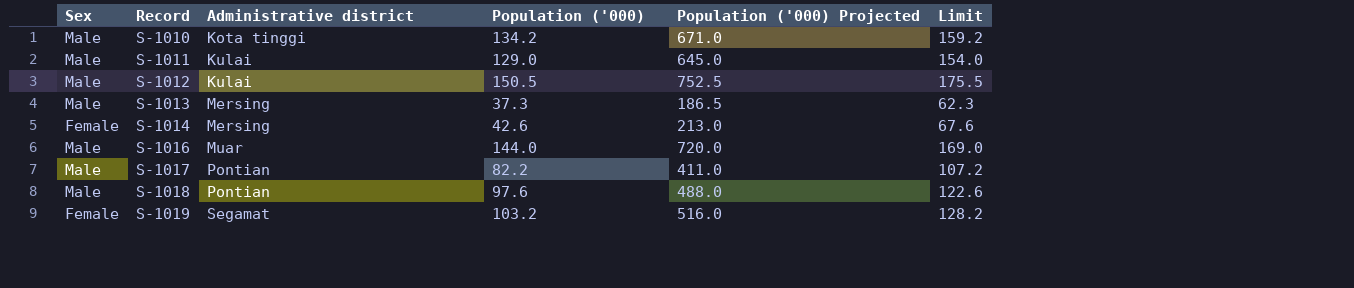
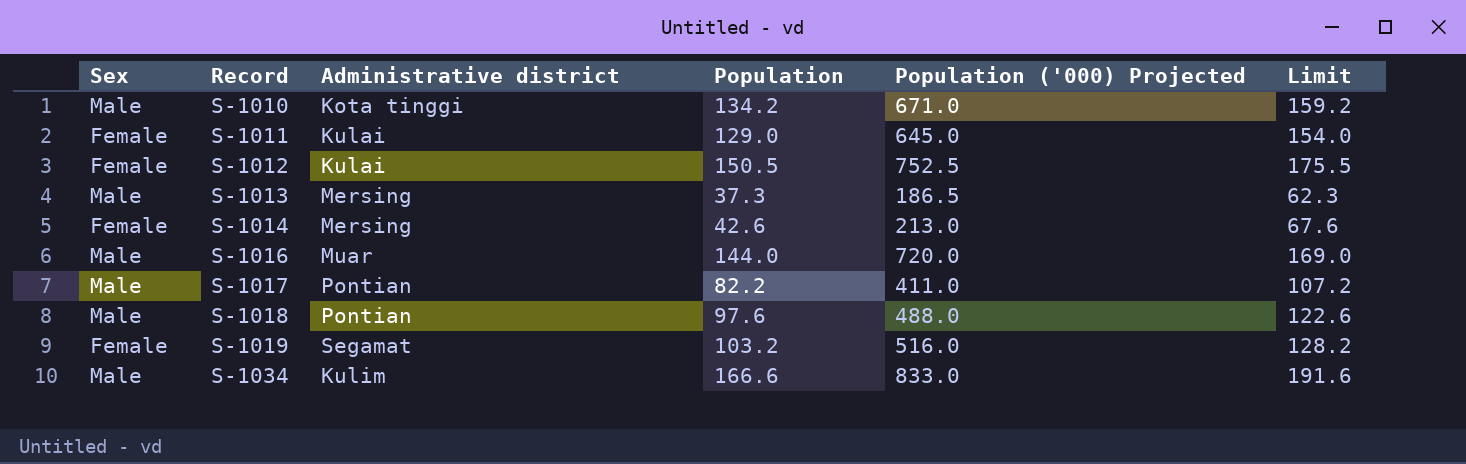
column name: Population ('000) -> Population
S-1011 | Sex: Male -> Female
S-1012 | Sex: Male -> Female
row S-1034: none -> Male | Kulim | 166.6 | 833.0 | 191.6

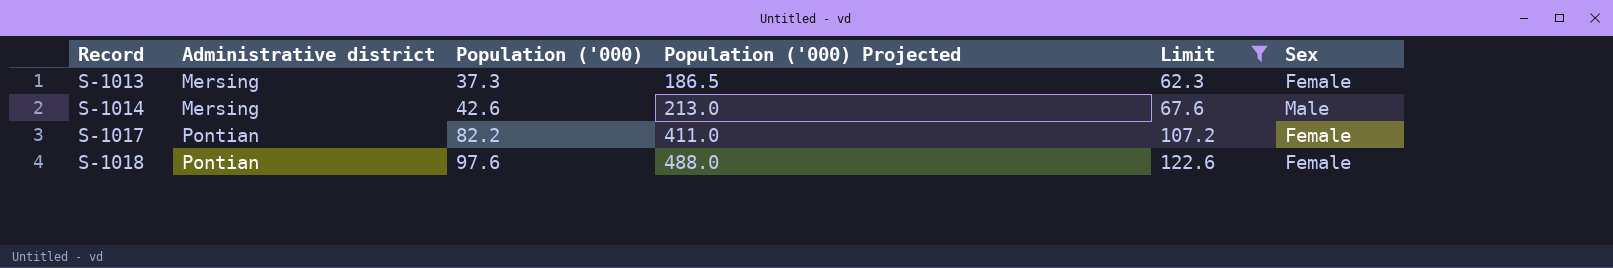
filter: none -> Limit <= 122.6
column name: Population -> Population ('000)
column Sex | position: 1 -> 6
S-1013 | Sex: Male -> Female
S-1014 | Sex: Female -> Male
S-1017 | Sex: Male -> Female
S-1018 | Sex: Male -> Female

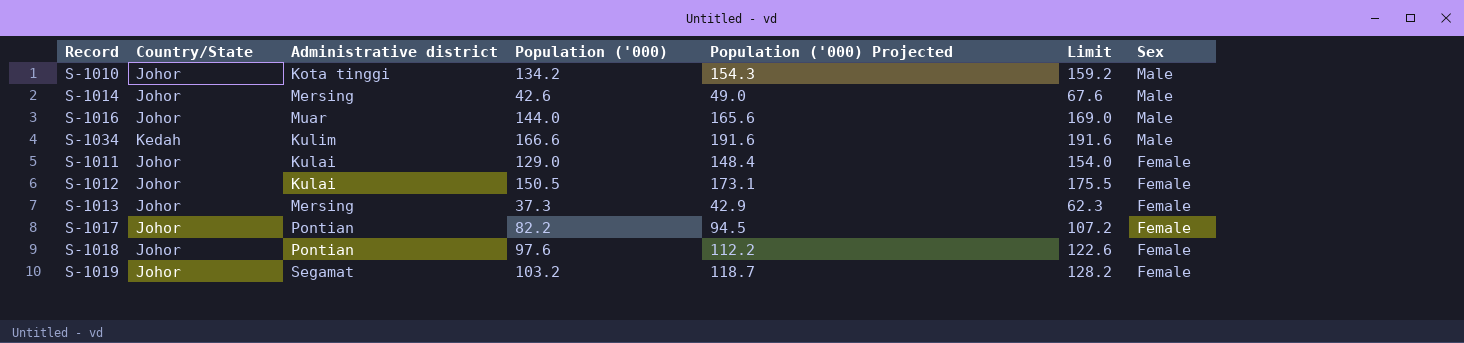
filter: Limit <= 122.6 -> none
row order: Record ascending -> Sex descending
column Country/State | position: none -> 2
column Population ('000) Projected | formula: [Population ('000)] * 5 -> [Population ('000)] * 1.15

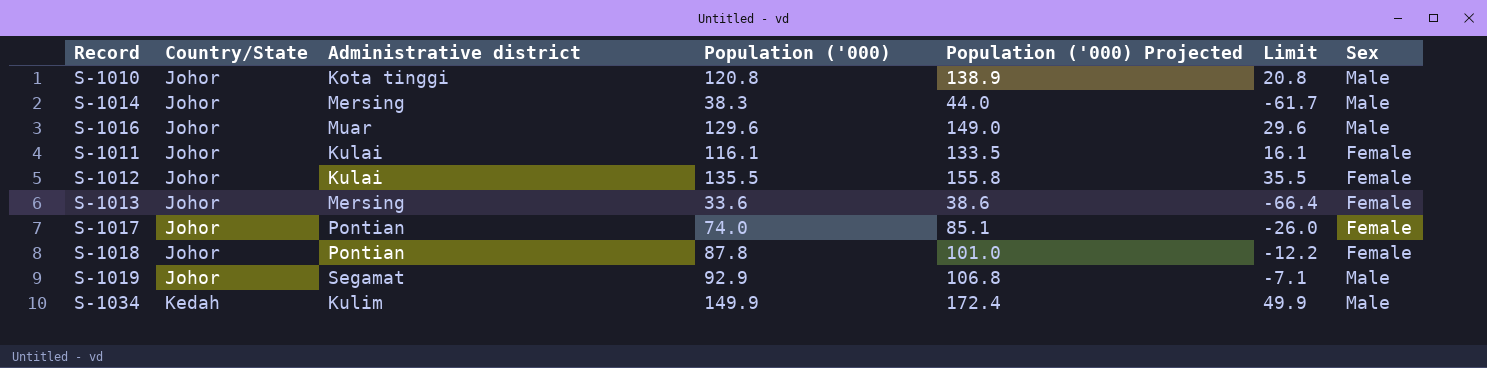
row order: Sex descending -> Country/State ascending
column Limit | formula: [Population ('000)] + 25 -> [Population ('000)] - 100
S-1010 | Population ('000): 134.2 -> 120.8
S-1010 | Population ('000) Projected: 154.3 -> 138.9
S-1014 | Population ('000): 42.6 -> 38.3
S-1014 | Population ('000) Projected: 49.0 -> 44.0
S-1016 | Population ('000): 144.0 -> 129.6
S-1016 | Population ('000) Projected: 165.6 -> 149.0
S-1011 | Population ('000): 129.0 -> 116.1
S-1011 | Population ('000) Projected: 148.4 -> 133.5
S-1012 | Population ('000): 150.5 -> 135.5
S-1012 | Population ('000) Projected: 173.1 -> 155.8
S-1013 | Population ('000): 37.3 -> 33.6
S-1013 | Population ('000) Projected: 42.9 -> 38.6
S-1017 | Population ('000): 82.2 -> 74.0
S-1017 | Population ('000) Projected: 94.5 -> 85.1
S-1018 | Population ('000): 97.6 -> 87.8
S-1018 | Population ('000) Projected: 112.2 -> 101.0
S-1019 | Population ('000): 103.2 -> 92.9
S-1019 | Population ('000) Projected: 118.7 -> 106.8
S-1019 | Sex: Female -> Male
S-1034 | Population ('000): 166.6 -> 149.9
S-1034 | Population ('000) Projected: 191.6 -> 172.4

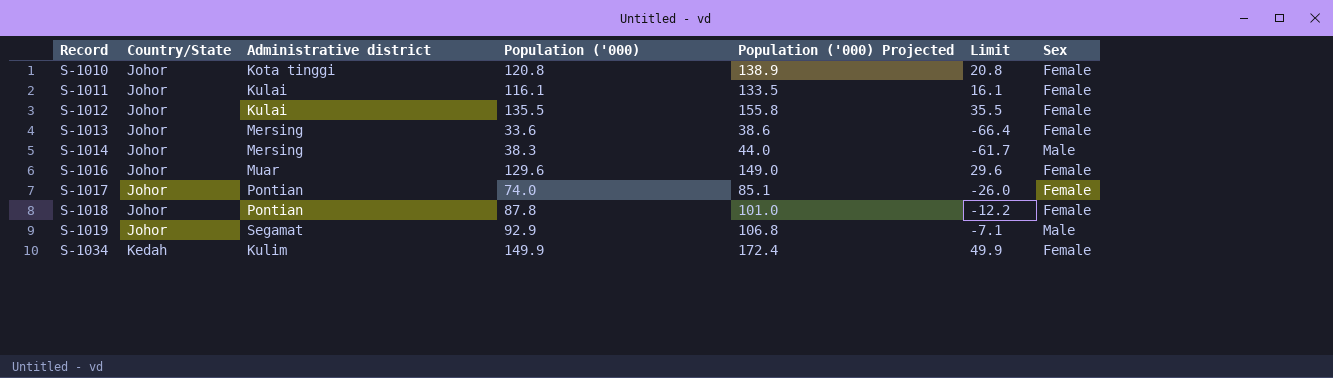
row order: Country/State ascending -> Record ascending
S-1010 | Sex: Male -> Female
S-1016 | Sex: Male -> Female
S-1034 | Sex: Male -> Female

